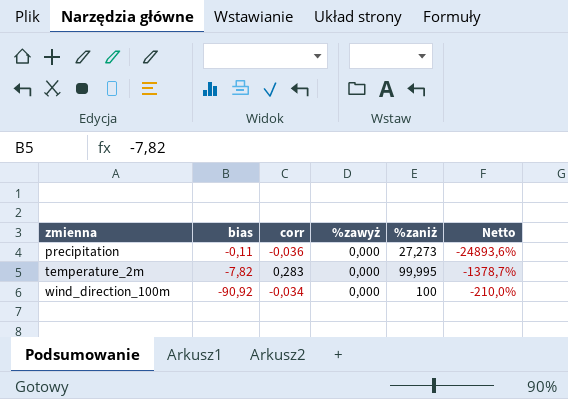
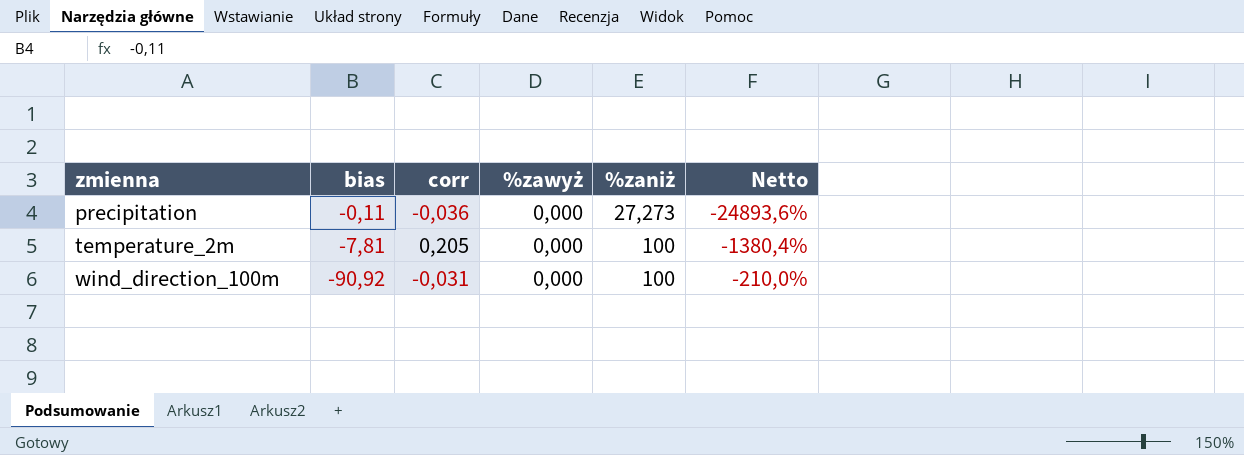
temperature_2m | bias: -7,82 -> -7,81
temperature_2m | corr: 0,283 -> 0,205
temperature_2m | %zaniż: 99,995 -> 100
temperature_2m | Netto: -1378,7% -> -1380,4%
wind_direction_100m | corr: -0,034 -> -0,031

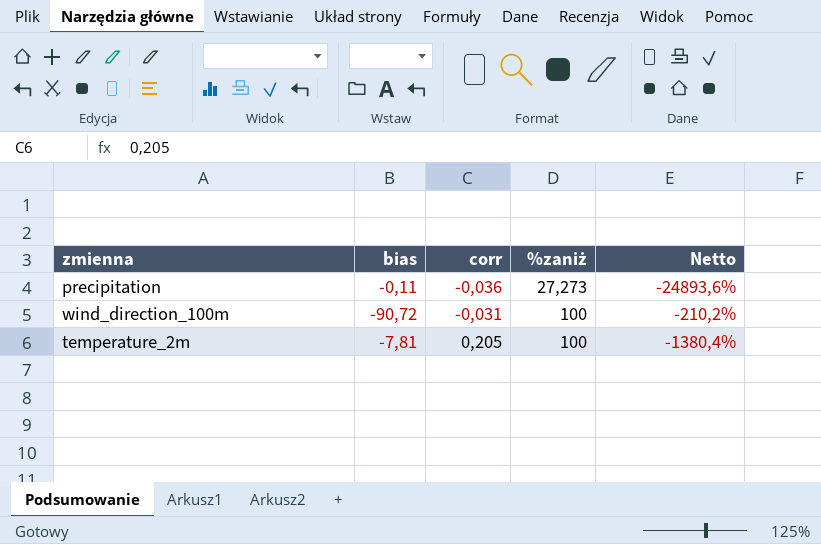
row order: zmienna ascending -> corr ascending
column %zawyż | position: 4 -> none
wind_direction_100m | bias: -90,92 -> -90,72
wind_direction_100m | Netto: -210,0% -> -210,2%

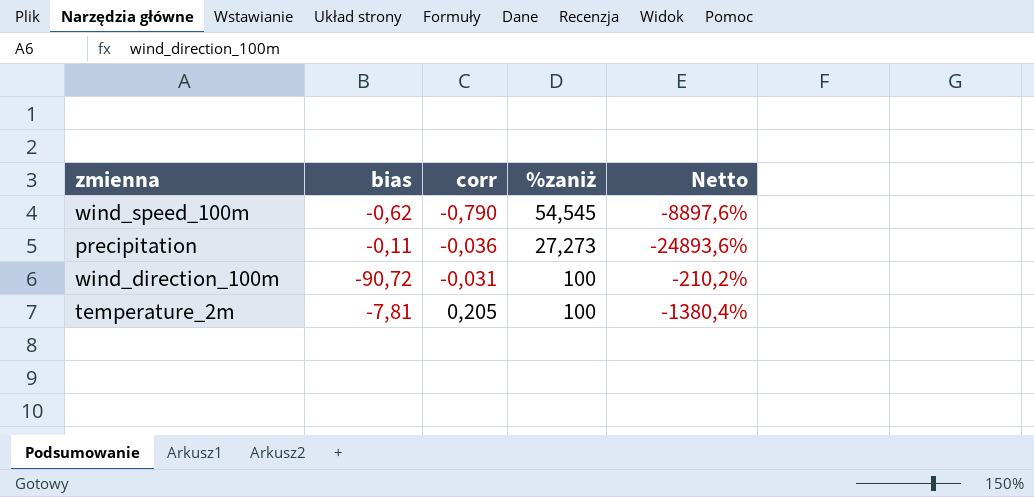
row wind_speed_100m: none -> -0,62 | -0,790 | 54,545 | -8897,6%

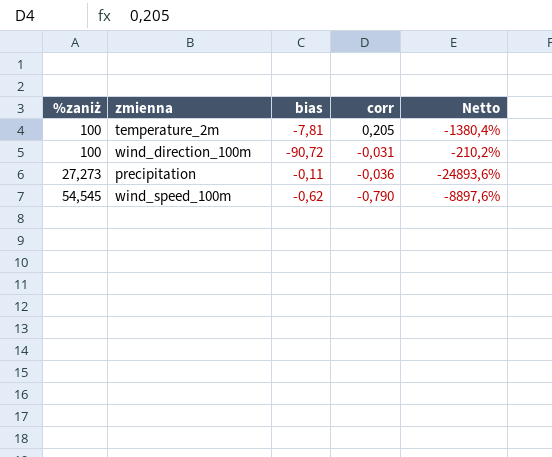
row order: corr ascending -> corr descending
column %zaniż | position: 4 -> 1

